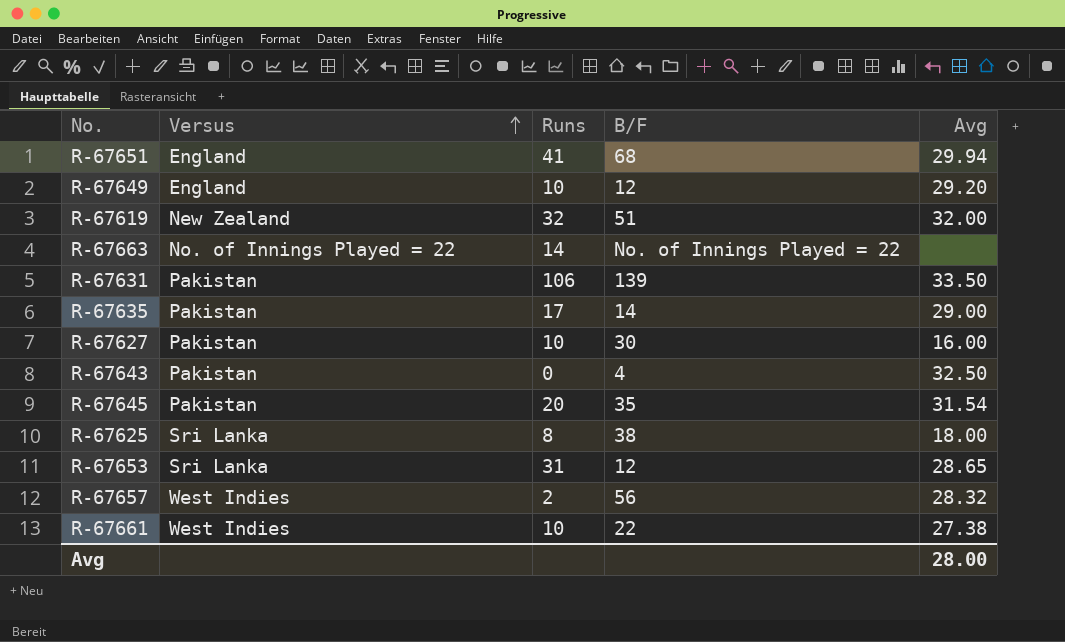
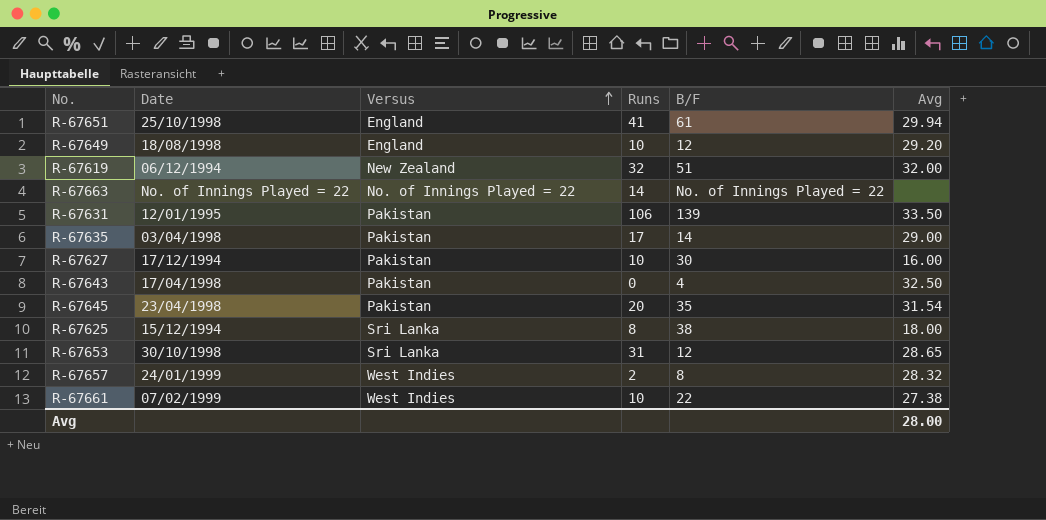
column Date | position: none -> 2
R-67651 | B/F: 68 -> 61
R-67657 | B/F: 56 -> 8

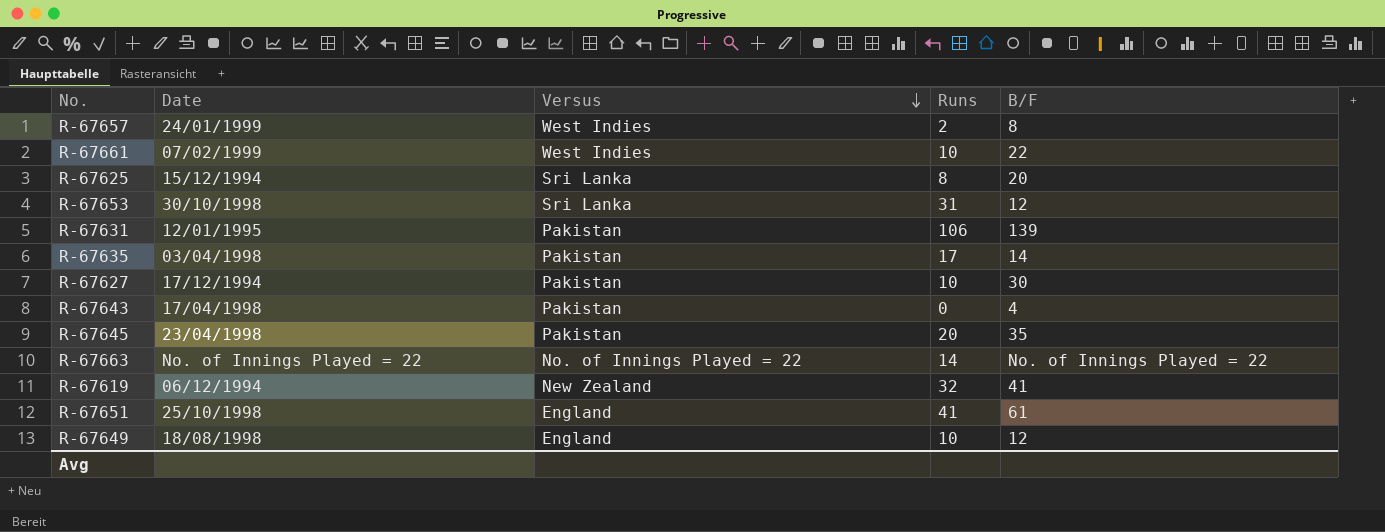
row order: Versus ascending -> Versus descending
column Avg | position: 6 -> none
R-67625 | B/F: 38 -> 20
R-67619 | B/F: 51 -> 41

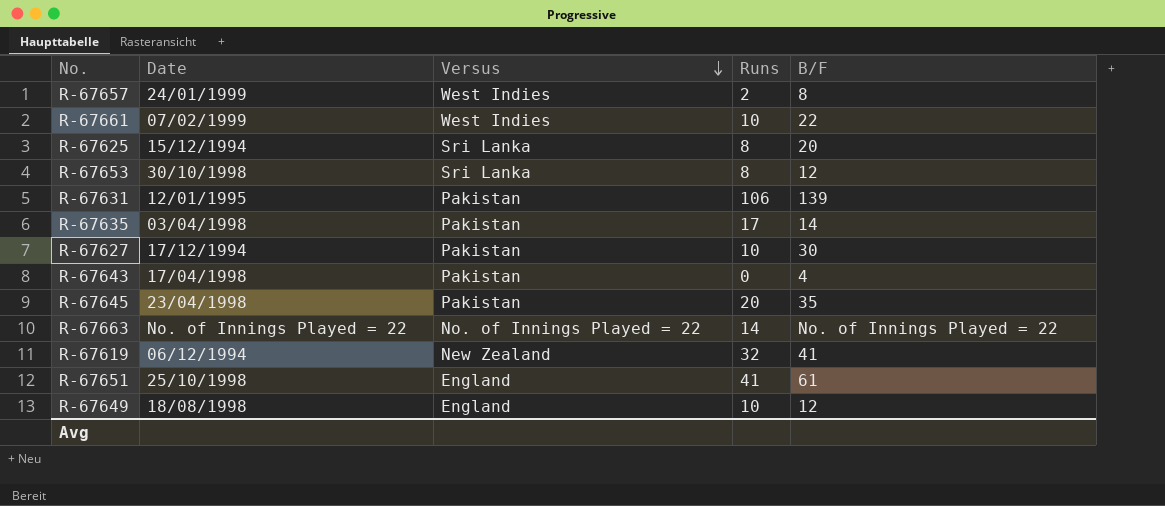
R-67653 | Runs: 31 -> 8

